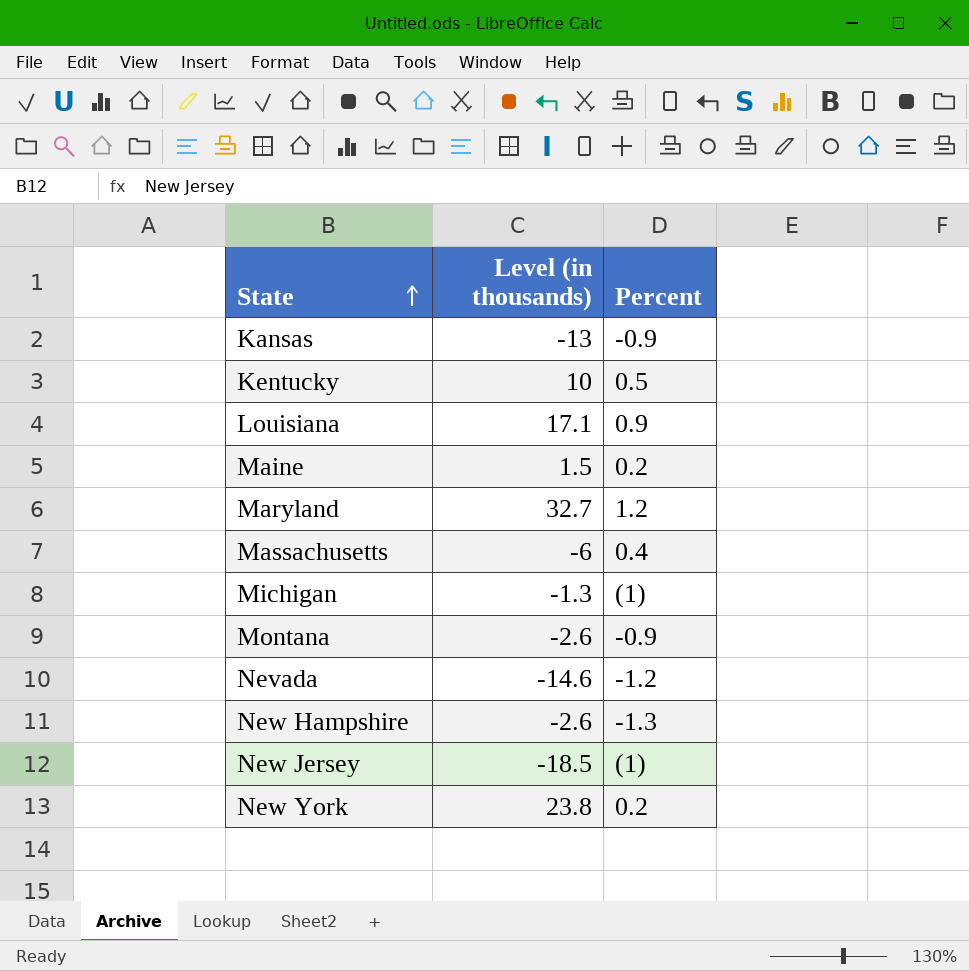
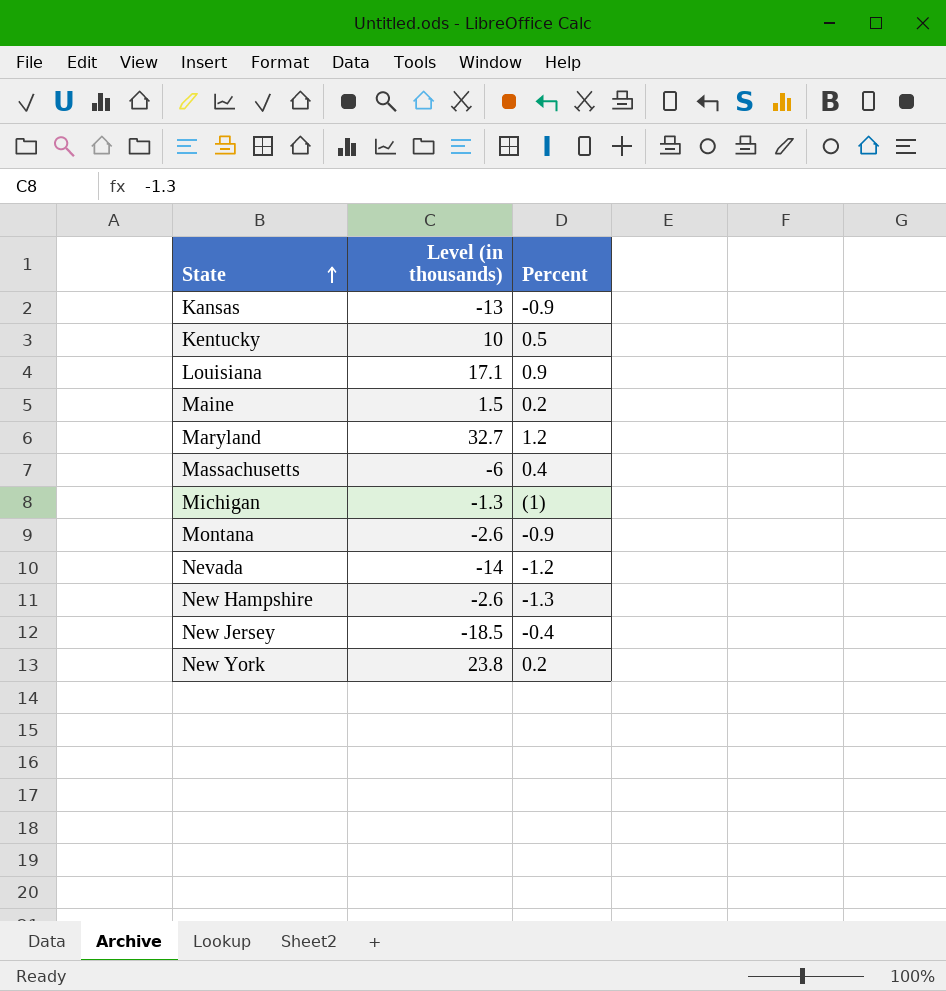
Nevada | Level (in thousands): -14.6 -> -14
New Jersey | Percent: (1) -> -0.4

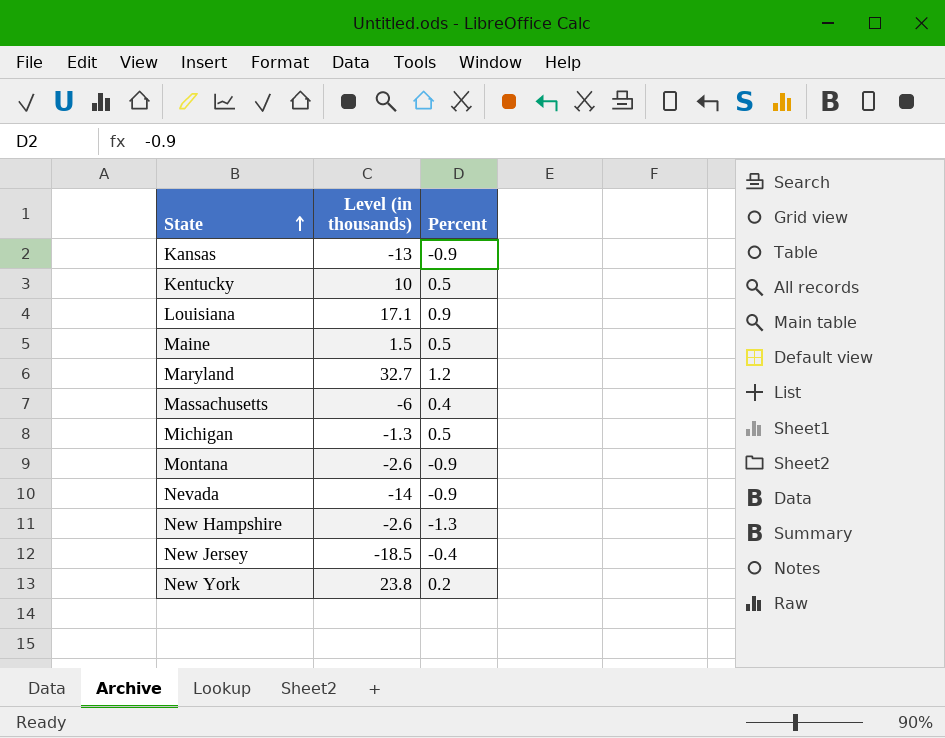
Maine | Percent: 0.2 -> 0.5
Michigan | Percent: (1) -> 0.5
Nevada | Percent: -1.2 -> -0.9

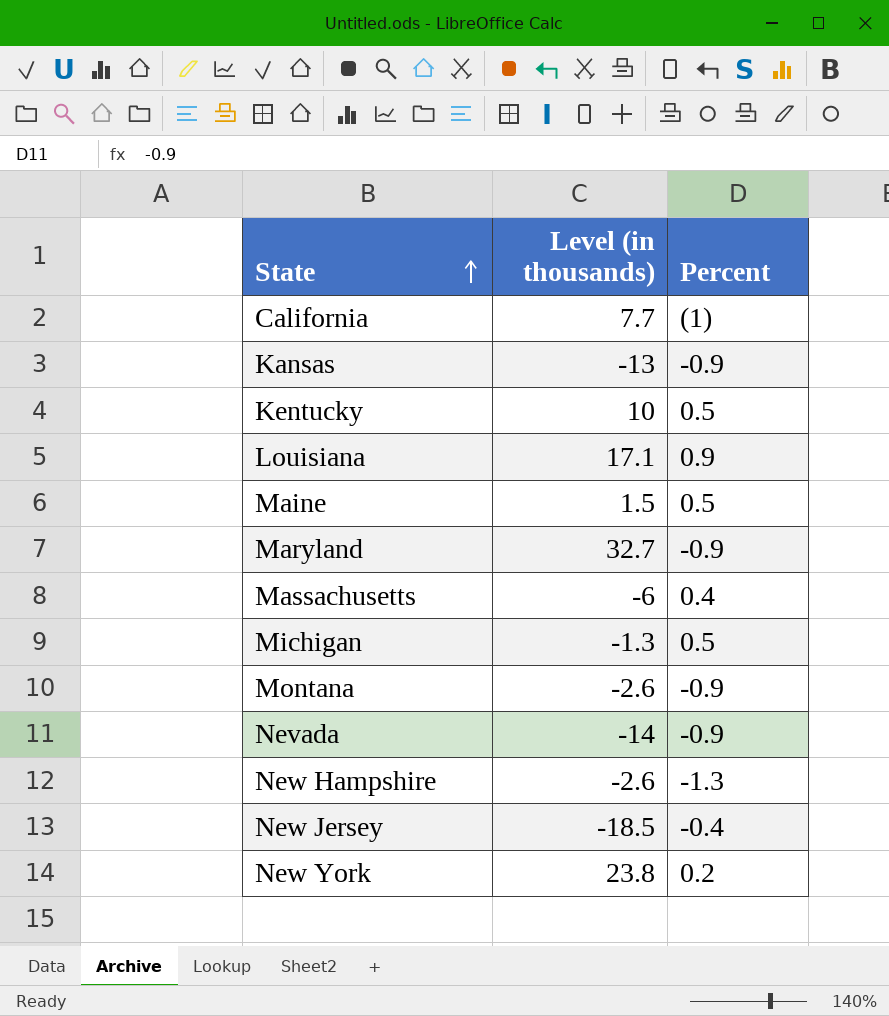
row California: none -> 7.7 | (1)
Maryland | Percent: 1.2 -> -0.9

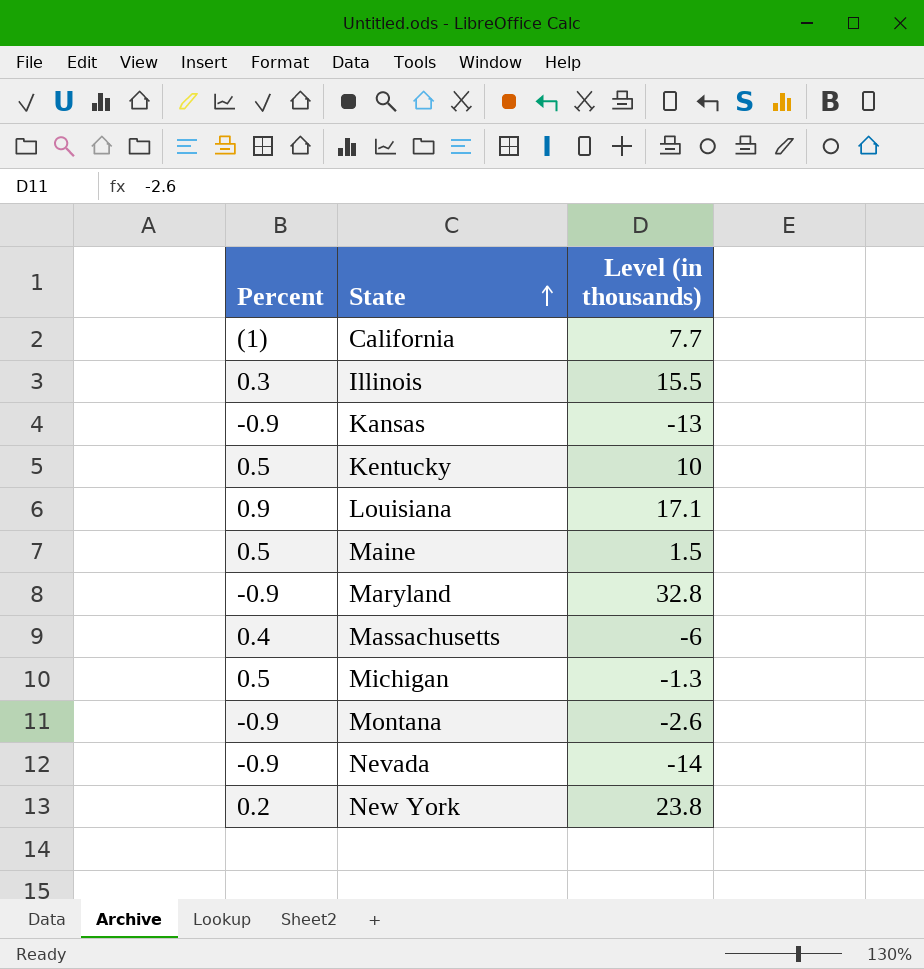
column Percent | position: 3 -> 1
row New Hampshire: -2.6 | -1.3 -> none
row New Jersey: -18.5 | -0.4 -> none
row Illinois: none -> 0.3 | 15.5
Maryland | Level (in thousands): 32.7 -> 32.8

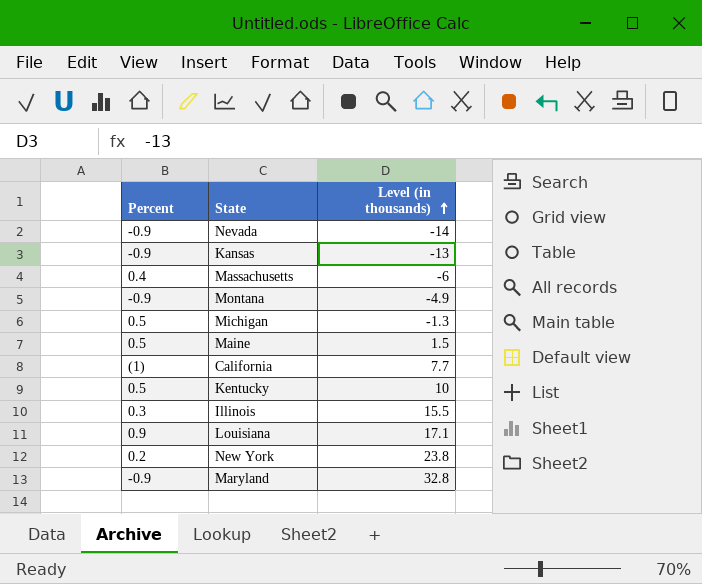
row order: State ascending -> Level (in thousands) ascending
Montana | Level (in thousands): -2.6 -> -4.9

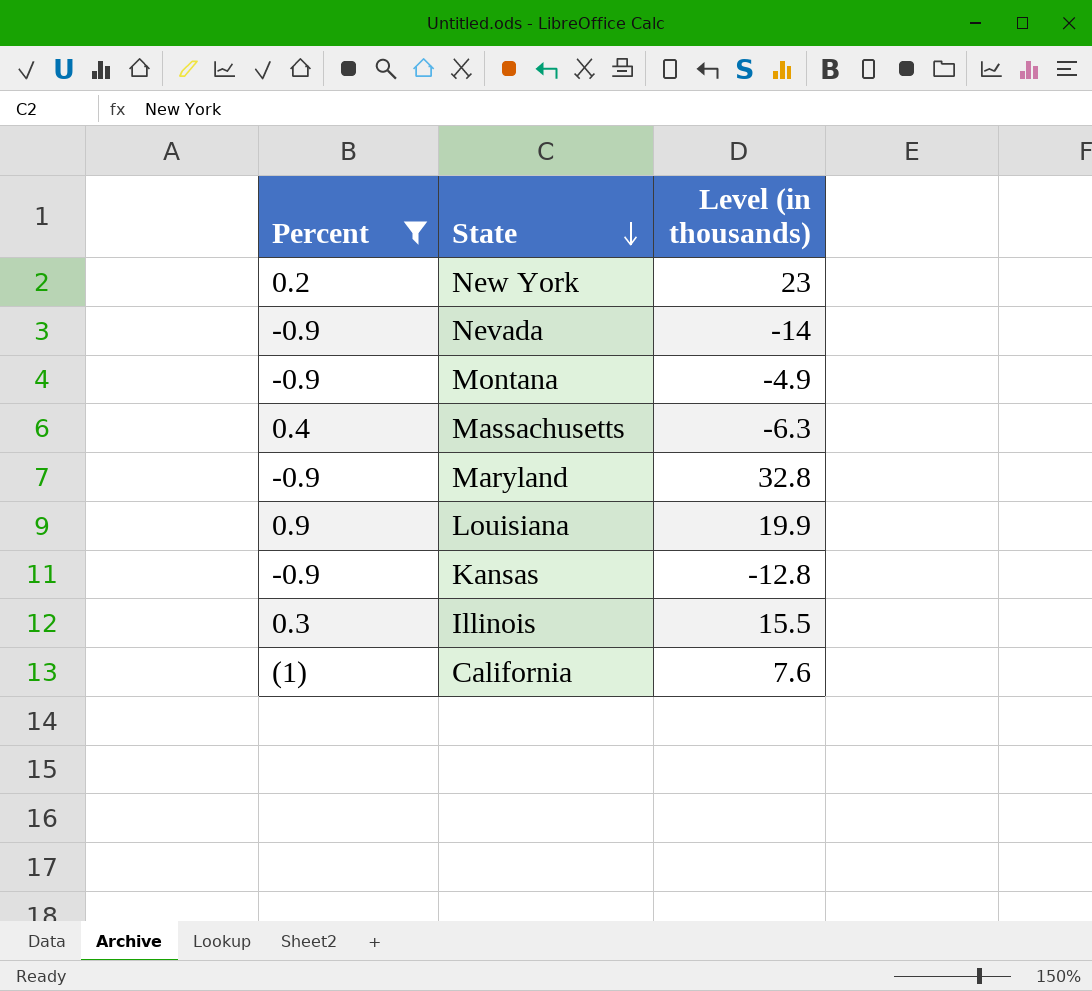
filter: none -> Percent != 0.5
row order: Level (in thousands) ascending -> State descending
New York | Level (in thousands): 23.8 -> 23
Massachusetts | Level (in thousands): -6 -> -6.3
Louisiana | Level (in thousands): 17.1 -> 19.9
Kansas | Level (in thousands): -13 -> -12.8
California | Level (in thousands): 7.7 -> 7.6

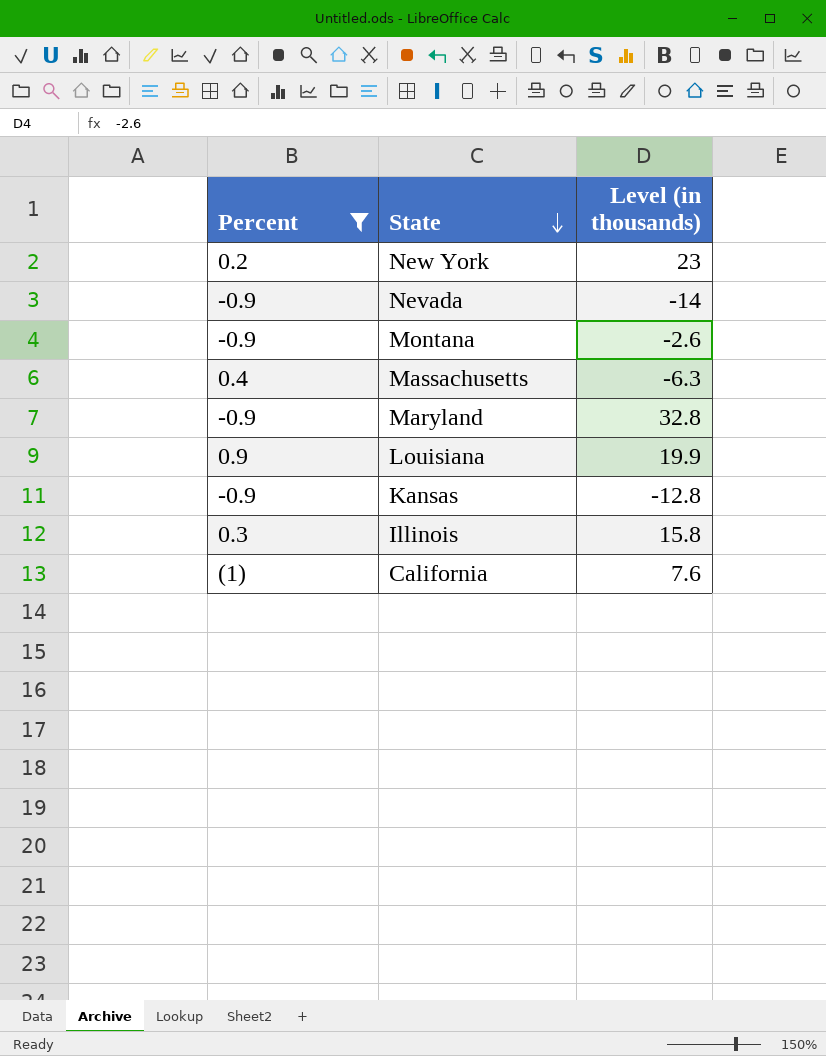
Montana | Level (in thousands): -4.9 -> -2.6
Illinois | Level (in thousands): 15.5 -> 15.8

